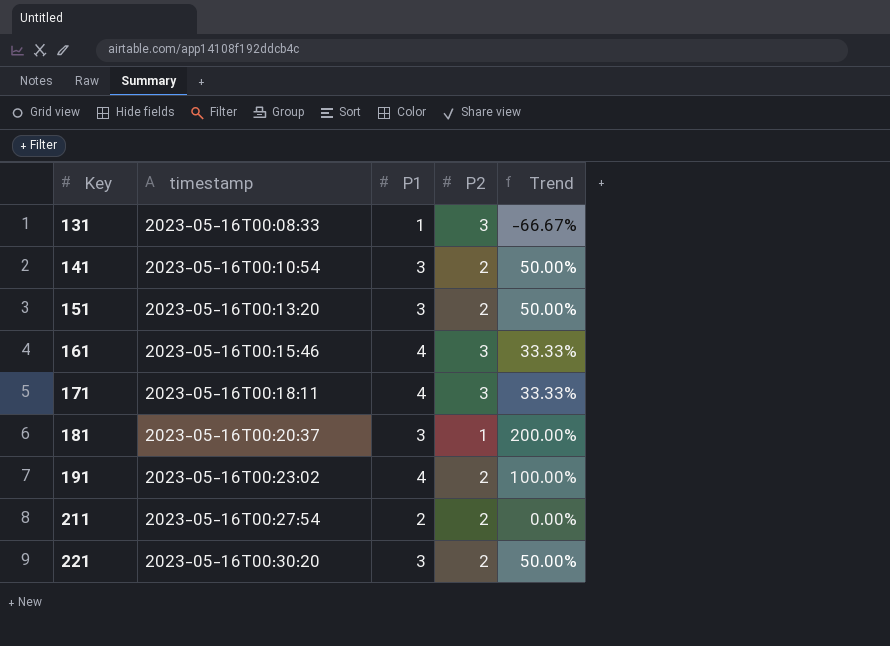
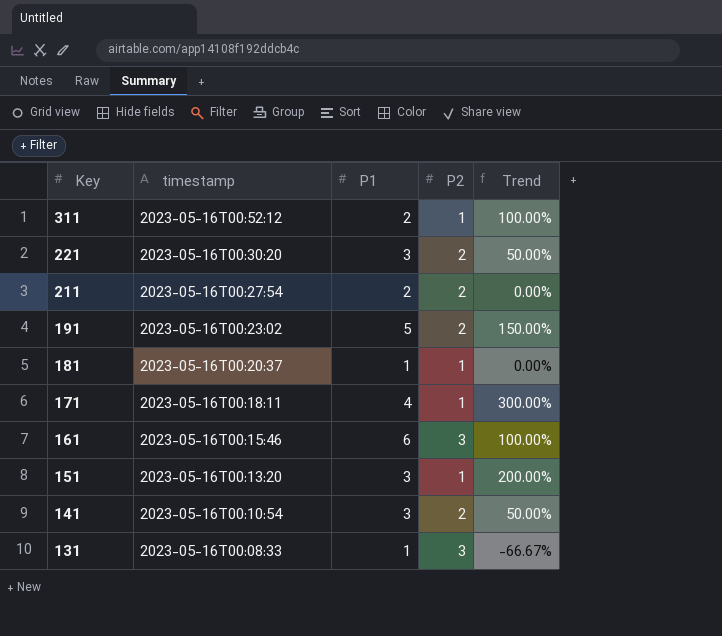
row order: Key ascending -> Key descending
row 311: none -> 2023-05-16T00:52:12 | 2 | 1 | 100.00%
191 | P1: 4 -> 5
191 | Trend: 100.00% -> 150.00%
181 | P1: 3 -> 1
181 | Trend: 200.00% -> 0.00%
171 | P2: 3 -> 1
171 | Trend: 33.33% -> 300.00%
161 | P1: 4 -> 6
161 | Trend: 33.33% -> 100.00%
151 | P2: 2 -> 1
151 | Trend: 50.00% -> 200.00%

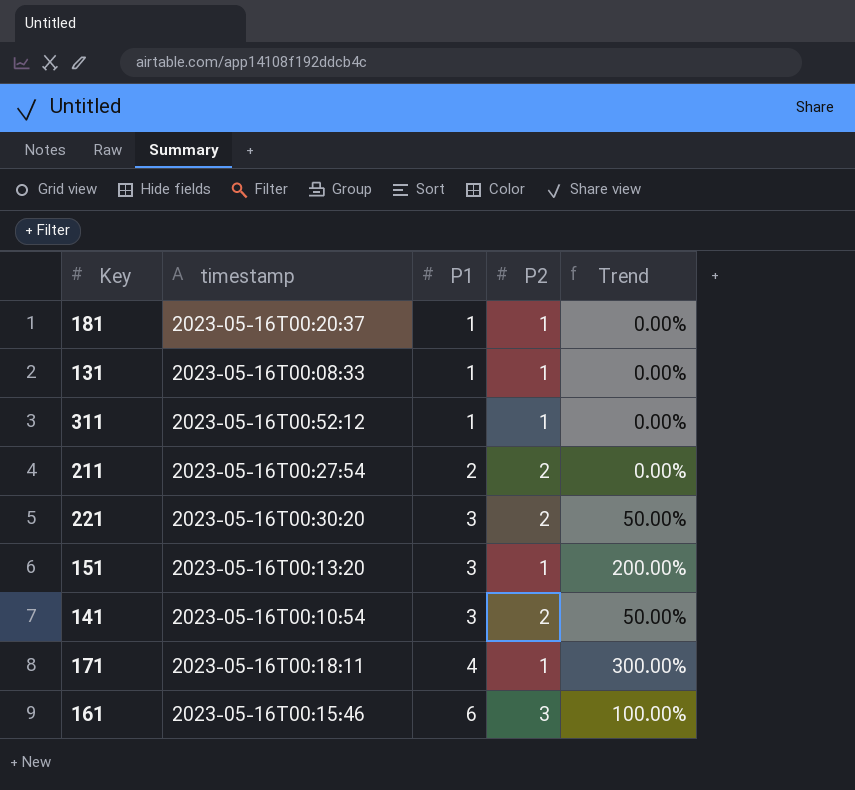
row order: Key descending -> P1 ascending
row 191: 2023-05-16T00:23:02 | 5 | 2 | 150.00% -> none
131 | P2: 3 -> 1
131 | Trend: -66.67% -> 0.00%
311 | P1: 2 -> 1
311 | Trend: 100.00% -> 0.00%

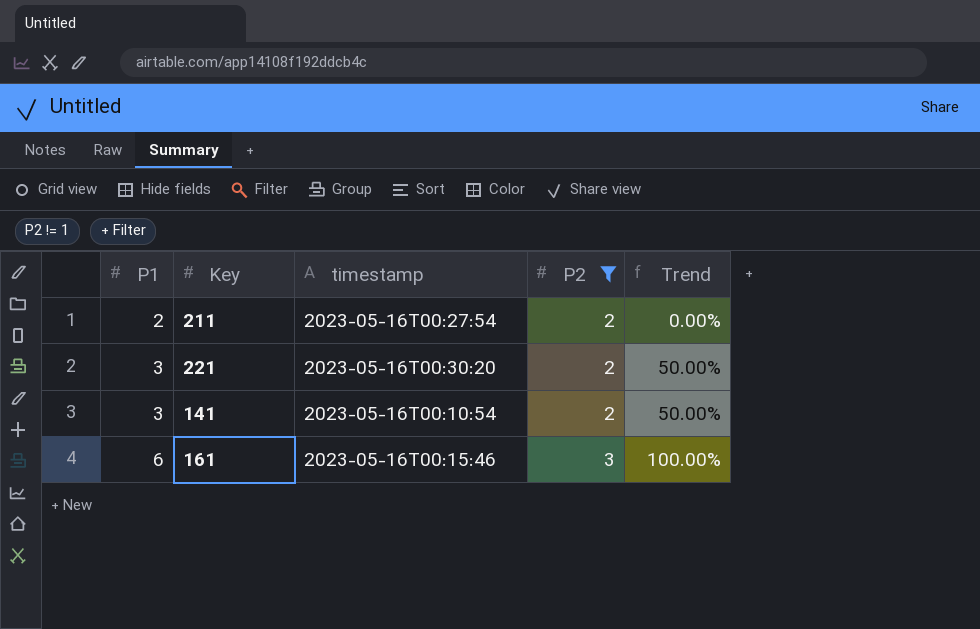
filter: none -> P2 != 1
column P1 | position: 3 -> 1

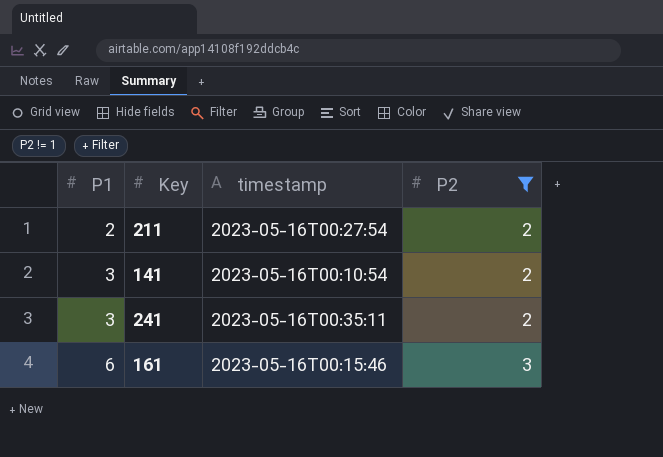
column Trend | formula: ([P1] - [P2]) / [P2] -> none
row 221: 3 | 2023-05-16T00:30:20 | 2 | 50.00% -> none
row 241: none -> 3 | 2023-05-16T00:35:11 | 2

